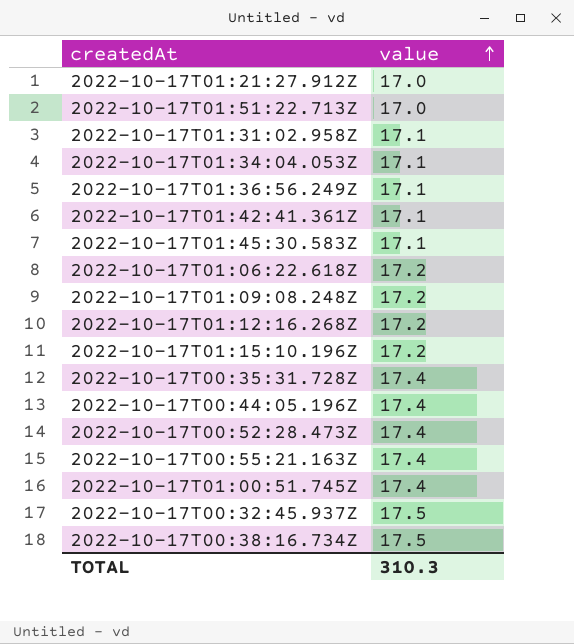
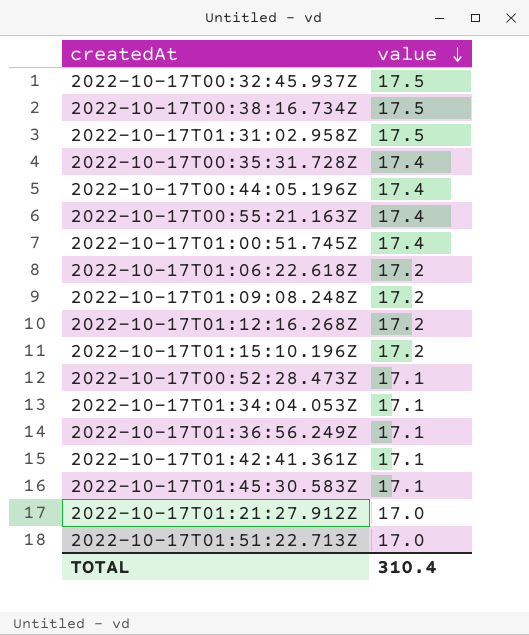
row order: value ascending -> value descending
2022-10-17T01:31:02.958Z | value: 17.1 -> 17.5
2022-10-17T00:52:28.473Z | value: 17.4 -> 17.1
TOTAL | value: 310.3 -> 310.4

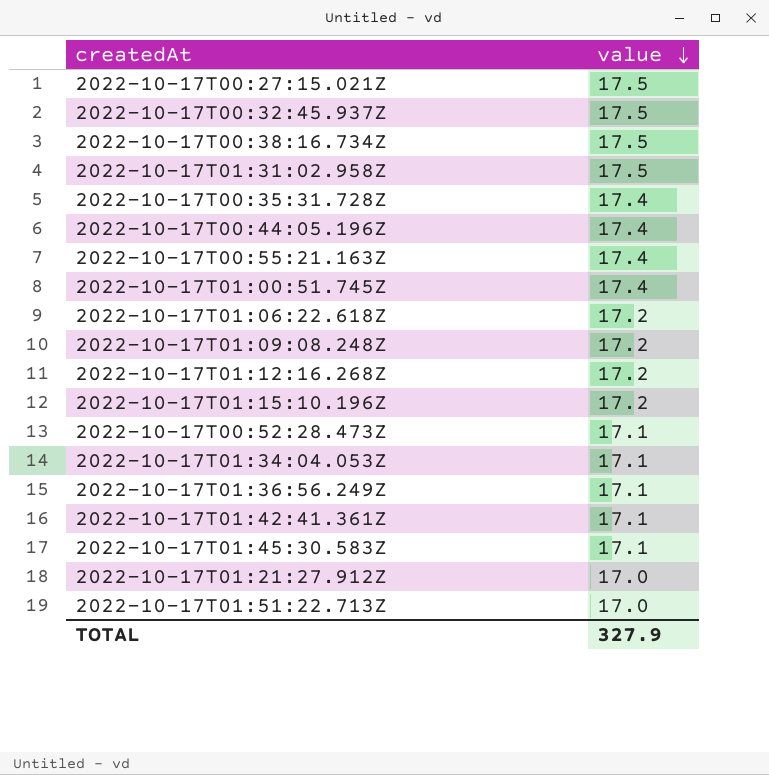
row 2022-10-17T00:27:15.021Z: none -> 17.5
TOTAL | value: 310.4 -> 327.9

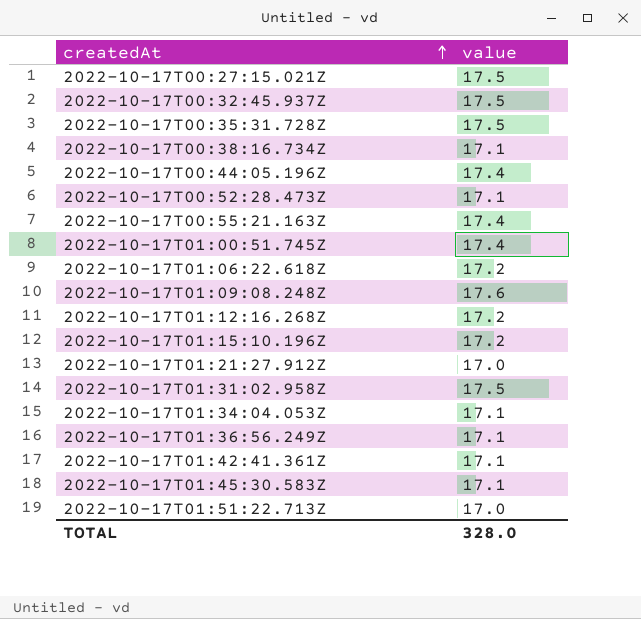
row order: value descending -> createdAt ascending
2022-10-17T00:35:31.728Z | value: 17.4 -> 17.5
2022-10-17T00:38:16.734Z | value: 17.5 -> 17.1
2022-10-17T01:09:08.248Z | value: 17.2 -> 17.6
TOTAL | value: 327.9 -> 328.0

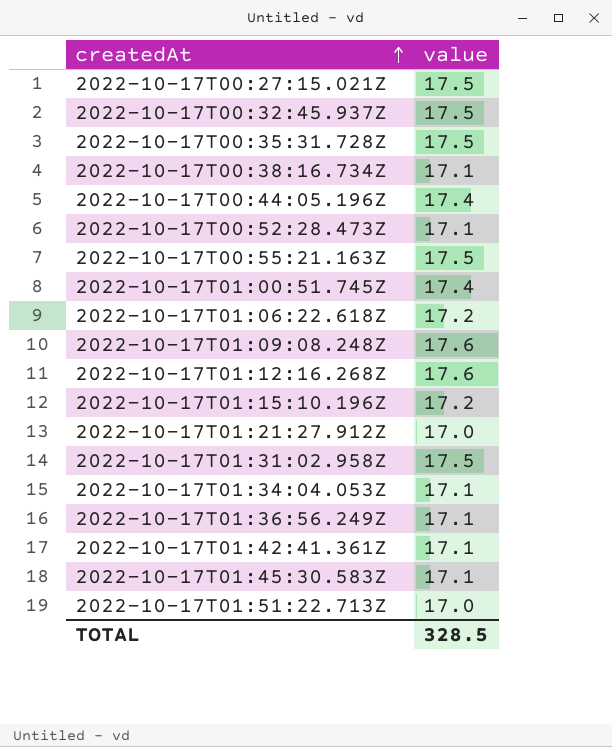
2022-10-17T00:55:21.163Z | value: 17.4 -> 17.5
2022-10-17T01:12:16.268Z | value: 17.2 -> 17.6
TOTAL | value: 328.0 -> 328.5

